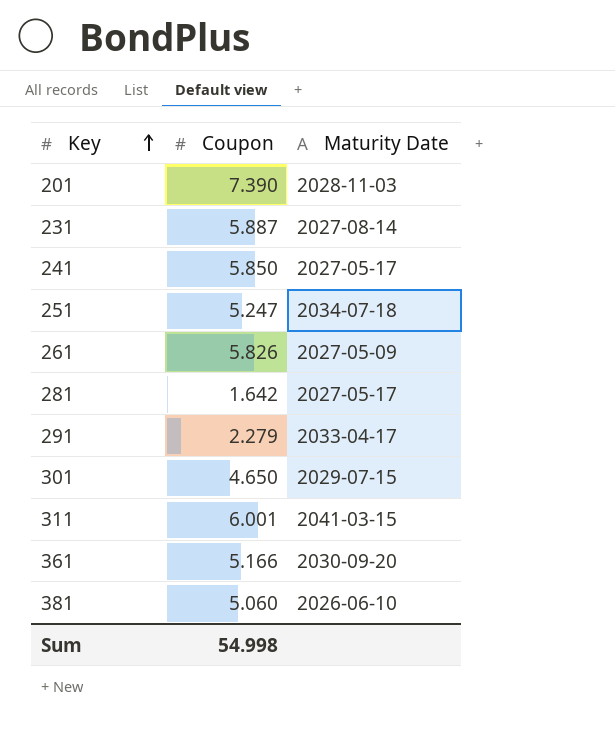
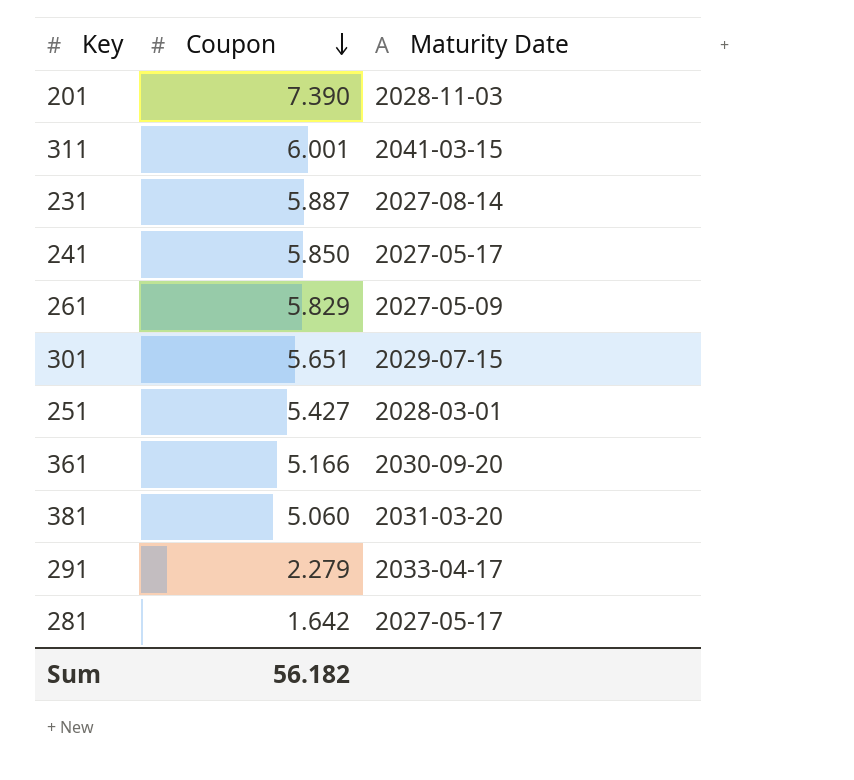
row order: Key ascending -> Coupon descending
261 | Coupon: 5.826 -> 5.829
301 | Coupon: 4.650 -> 5.651
251 | Coupon: 5.247 -> 5.427
251 | Maturity Date: 2034-07-18 -> 2028-03-01
381 | Maturity Date: 2026-06-10 -> 2031-03-20
Sum | Coupon: 54.998 -> 56.182

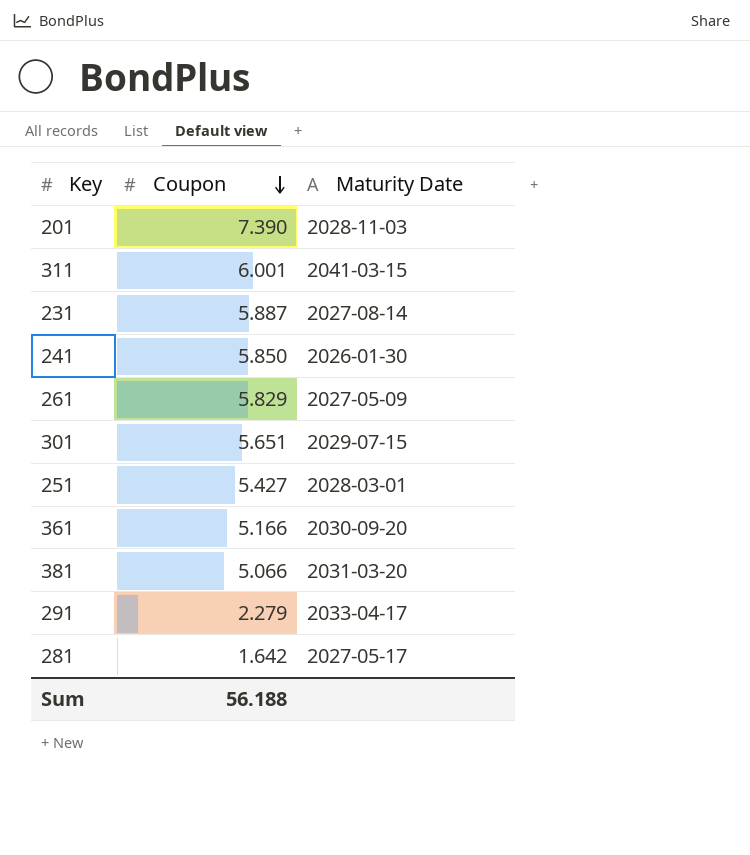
241 | Maturity Date: 2027-05-17 -> 2026-01-30
381 | Coupon: 5.060 -> 5.066
Sum | Coupon: 56.182 -> 56.188

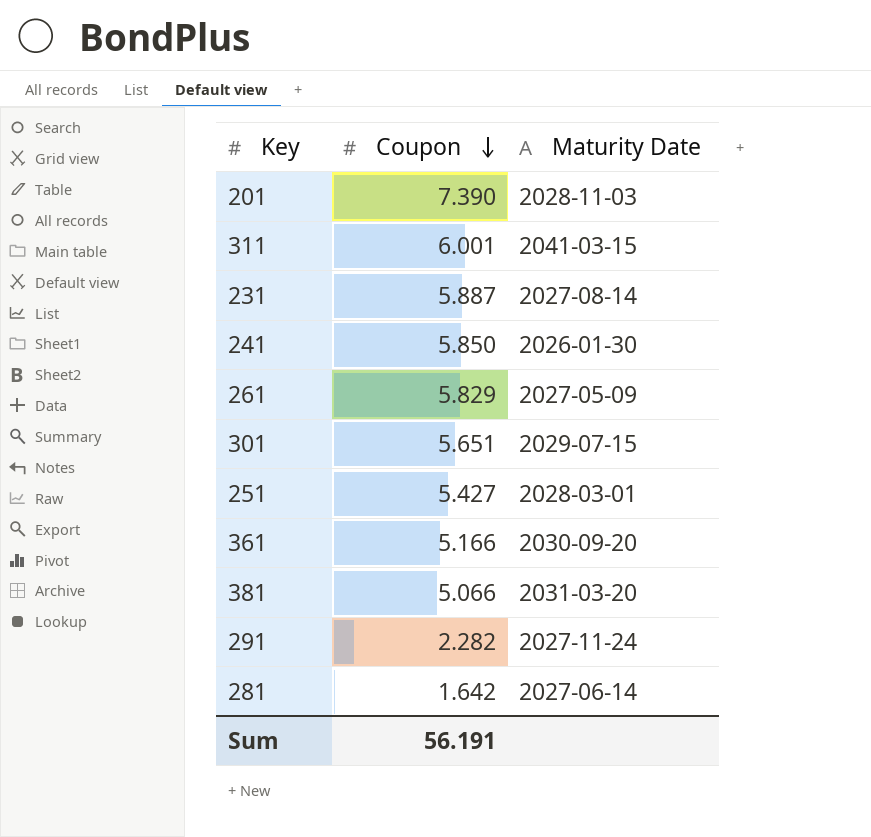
291 | Coupon: 2.279 -> 2.282
291 | Maturity Date: 2033-04-17 -> 2027-11-24
281 | Maturity Date: 2027-05-17 -> 2027-06-14
Sum | Coupon: 56.188 -> 56.191

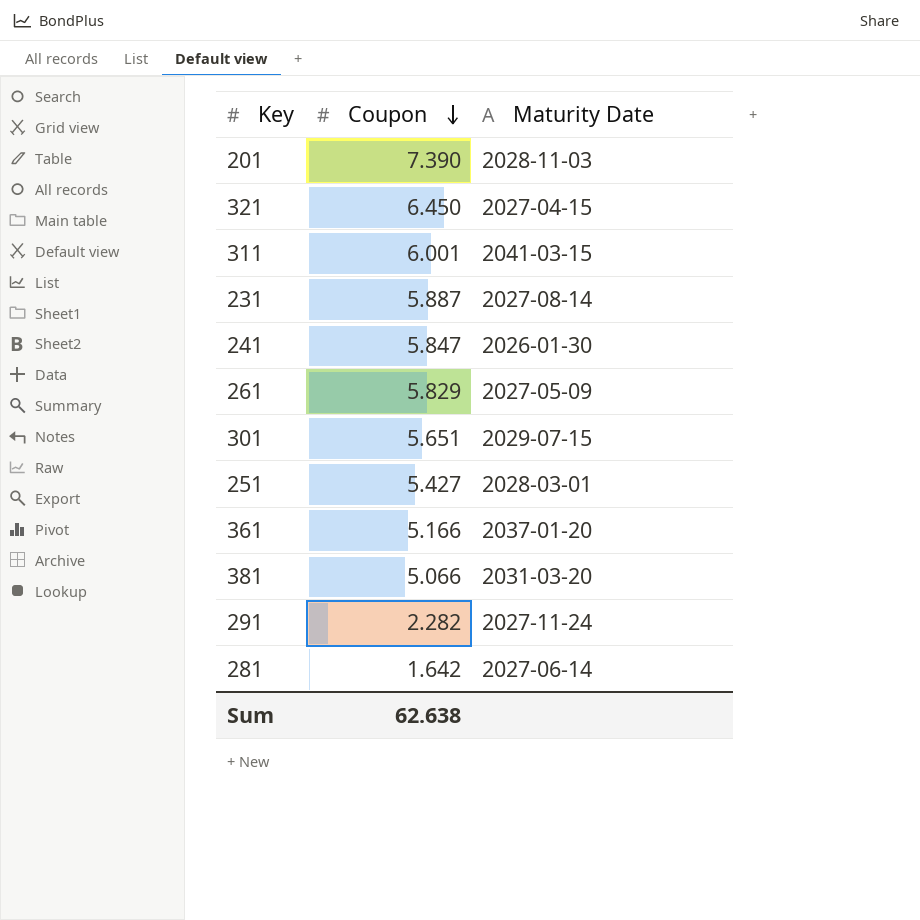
row 321: none -> 6.450 | 2027-04-15
241 | Coupon: 5.850 -> 5.847
361 | Maturity Date: 2030-09-20 -> 2037-01-20
Sum | Coupon: 56.191 -> 62.638

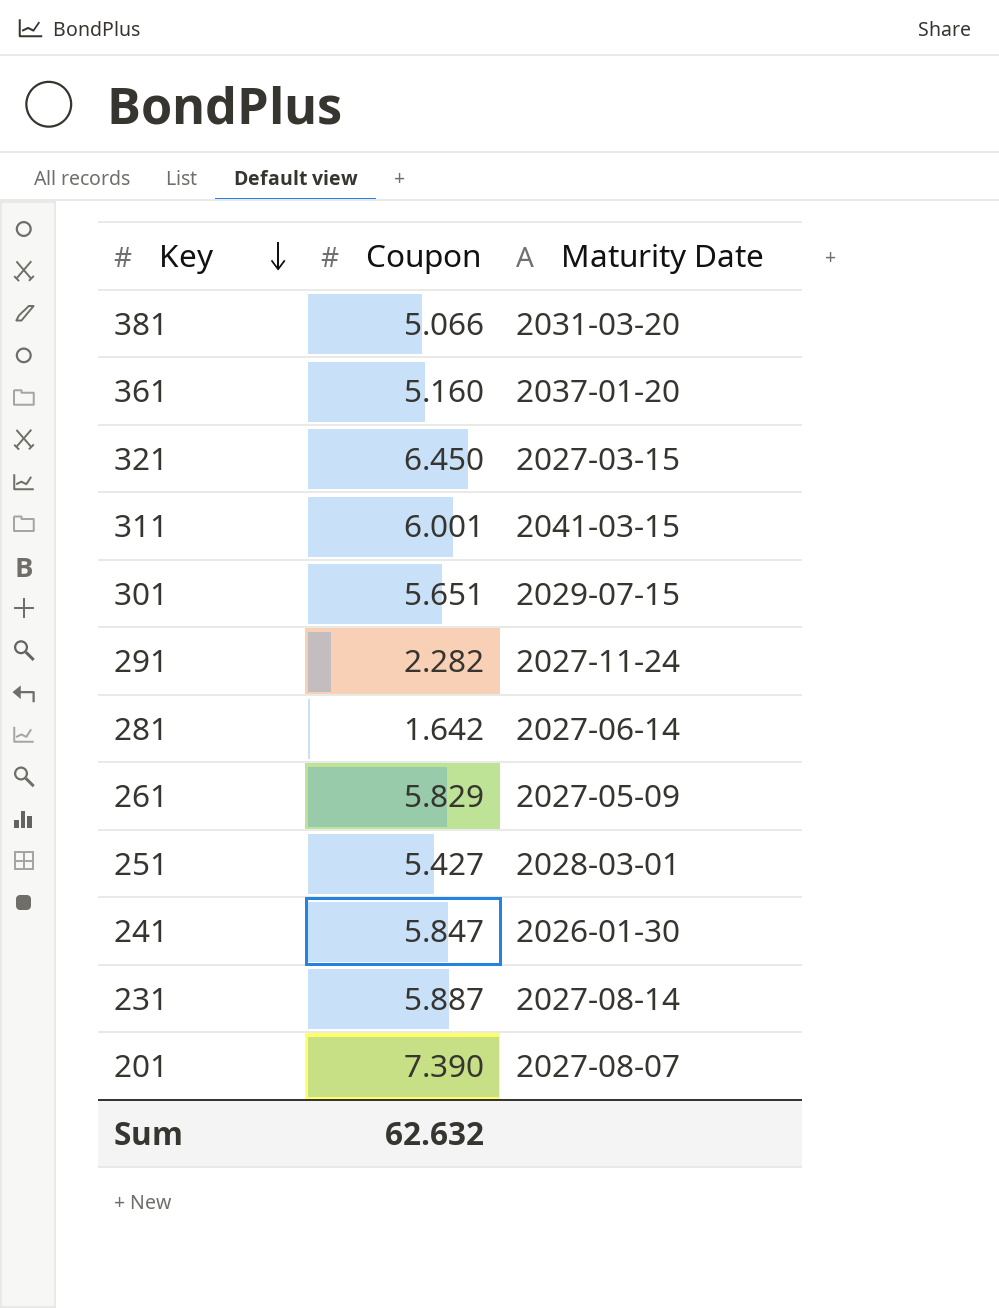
row order: Coupon descending -> Key descending
361 | Coupon: 5.166 -> 5.160
321 | Maturity Date: 2027-04-15 -> 2027-03-15
201 | Maturity Date: 2028-11-03 -> 2027-08-07
Sum | Coupon: 62.638 -> 62.632

